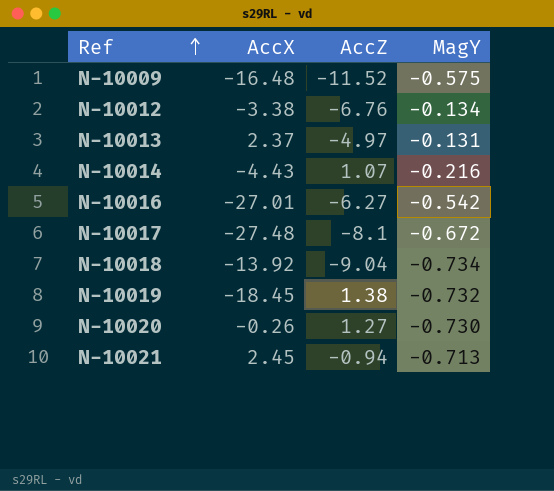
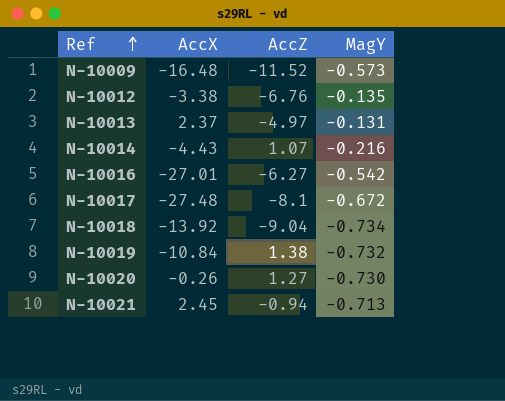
N-10009 | MagY: -0.575 -> -0.573
N-10012 | MagY: -0.134 -> -0.135
N-10019 | AccX: -18.45 -> -10.84

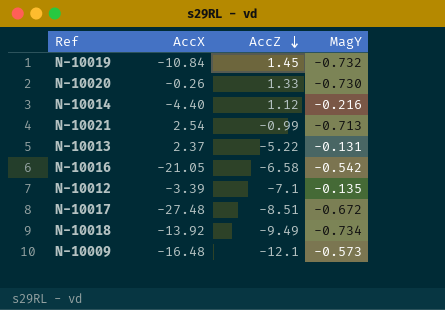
row order: Ref ascending -> AccZ descending
N-10019 | AccZ: 1.38 -> 1.45
N-10020 | AccZ: 1.27 -> 1.33
N-10014 | AccX: -4.43 -> -4.40
N-10014 | AccZ: 1.07 -> 1.12
N-10021 | AccX: 2.45 -> 2.54
N-10021 | AccZ: -0.94 -> -0.99
N-10013 | AccZ: -4.97 -> -5.22
N-10016 | AccX: -27.01 -> -21.05
N-10016 | AccZ: -6.27 -> -6.58
N-10012 | AccX: -3.38 -> -3.39
N-10012 | AccZ: -6.76 -> -7.1
N-10017 | AccZ: -8.1 -> -8.51
N-10018 | AccZ: -9.04 -> -9.49
N-10009 | AccZ: -11.52 -> -12.1

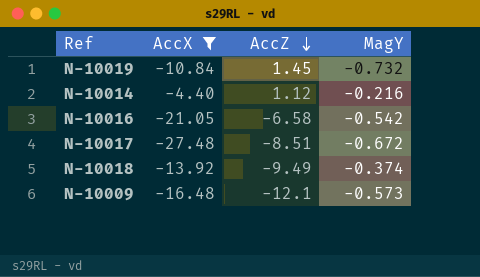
filter: none -> AccX <= -4.40
N-10018 | MagY: -0.734 -> -0.374

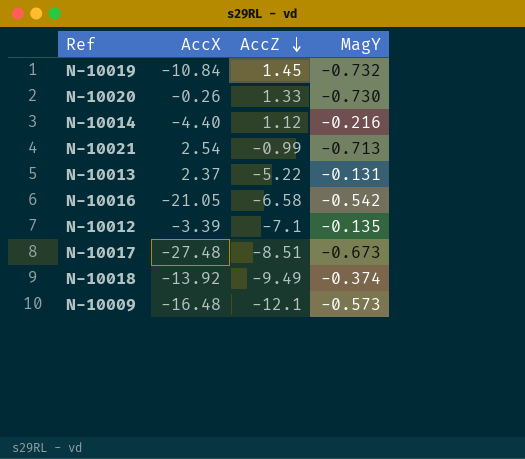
filter: AccX <= -4.40 -> none
N-10017 | MagY: -0.672 -> -0.673

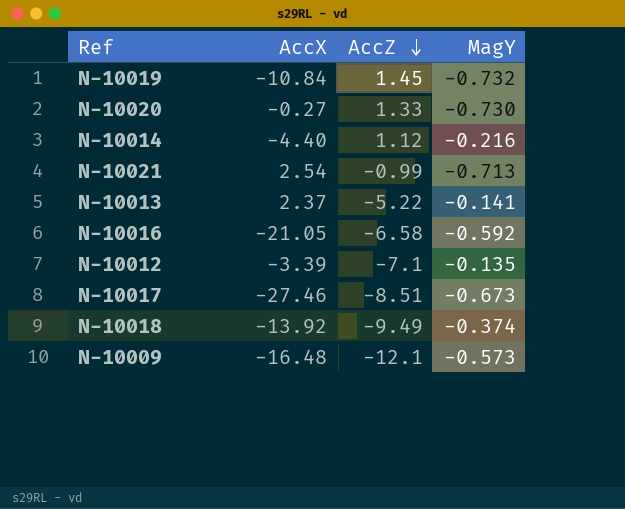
N-10020 | AccX: -0.26 -> -0.27
N-10013 | MagY: -0.131 -> -0.141
N-10016 | MagY: -0.542 -> -0.592
N-10017 | AccX: -27.48 -> -27.46

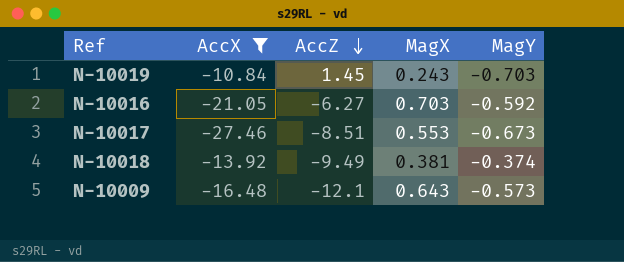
filter: none -> AccX <= -10.84
column MagX | position: none -> 4
N-10019 | MagY: -0.732 -> -0.703
N-10016 | AccZ: -6.58 -> -6.27

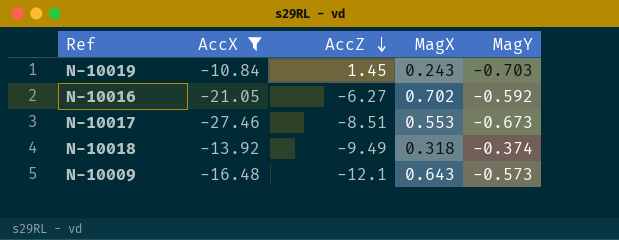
N-10016 | MagX: 0.703 -> 0.702
N-10018 | MagX: 0.381 -> 0.318

